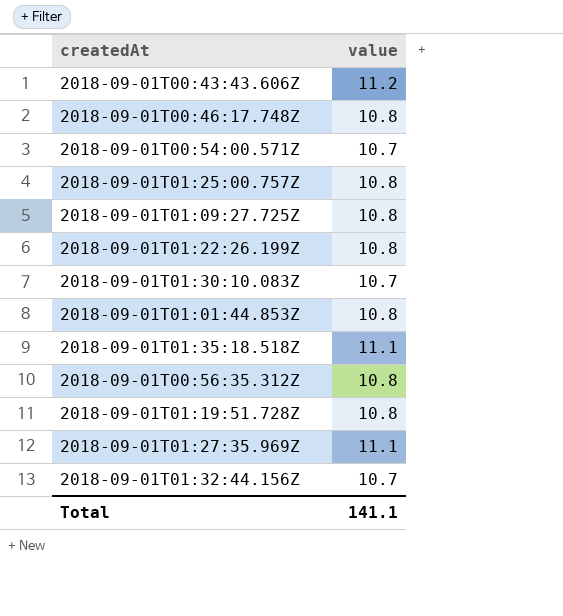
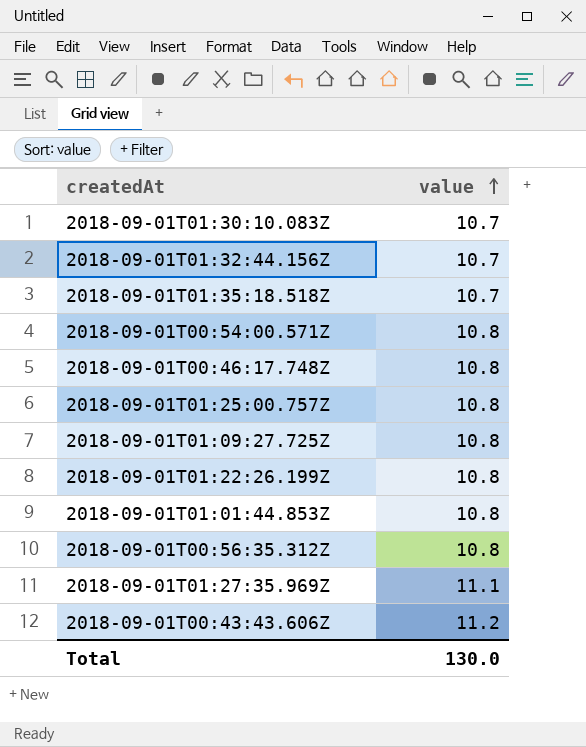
row order: none -> value ascending
row 2018-09-01T01:19:51.728Z: 10.8 -> none
2018-09-01T01:35:18.518Z | value: 11.1 -> 10.7
2018-09-01T00:54:00.571Z | value: 10.7 -> 10.8
Total | value: 141.1 -> 130.0

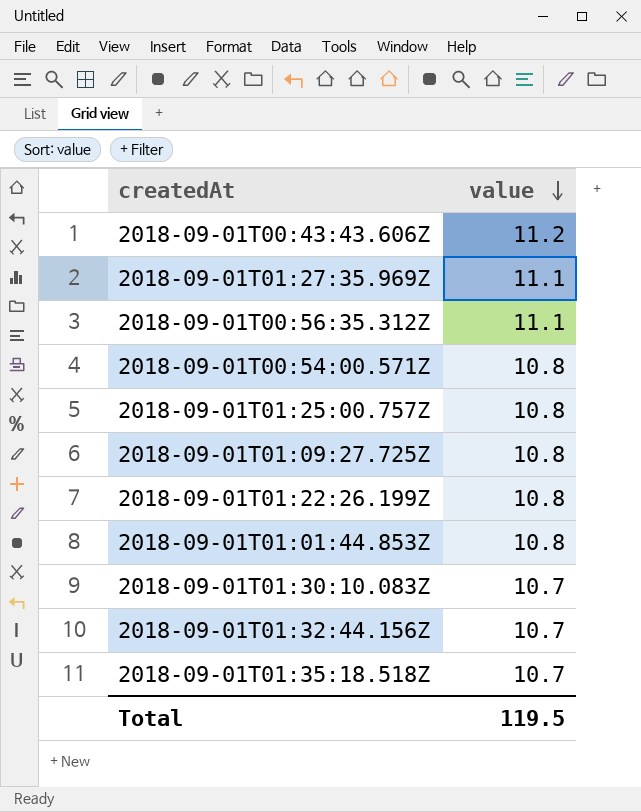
row order: value ascending -> value descending
row 2018-09-01T00:46:17.748Z: 10.8 -> none
2018-09-01T00:56:35.312Z | value: 10.8 -> 11.1
Total | value: 130.0 -> 119.5

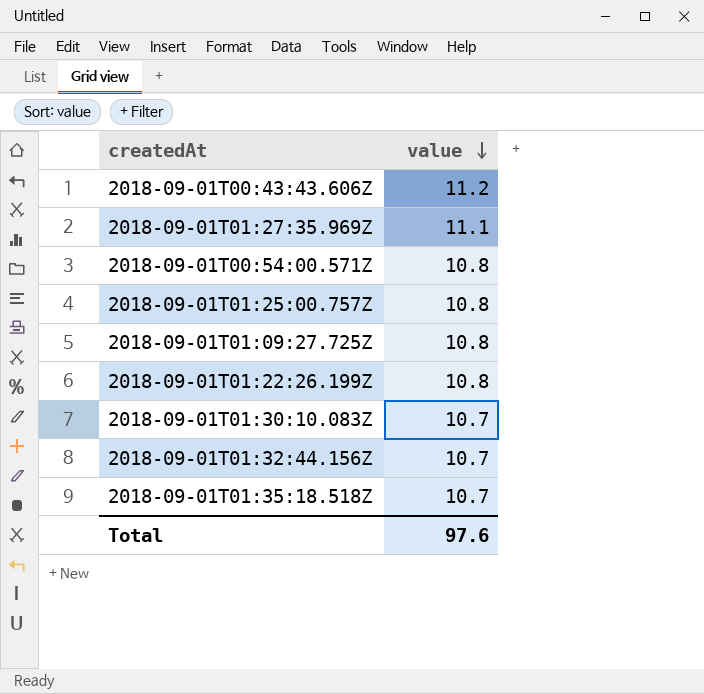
row 2018-09-01T00:56:35.312Z: 11.1 -> none
row 2018-09-01T01:01:44.853Z: 10.8 -> none
Total | value: 119.5 -> 97.6

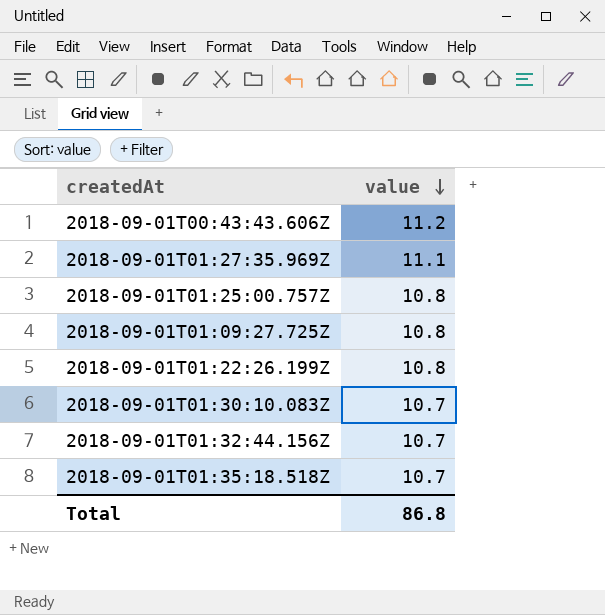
row 2018-09-01T00:54:00.571Z: 10.8 -> none
Total | value: 97.6 -> 86.8

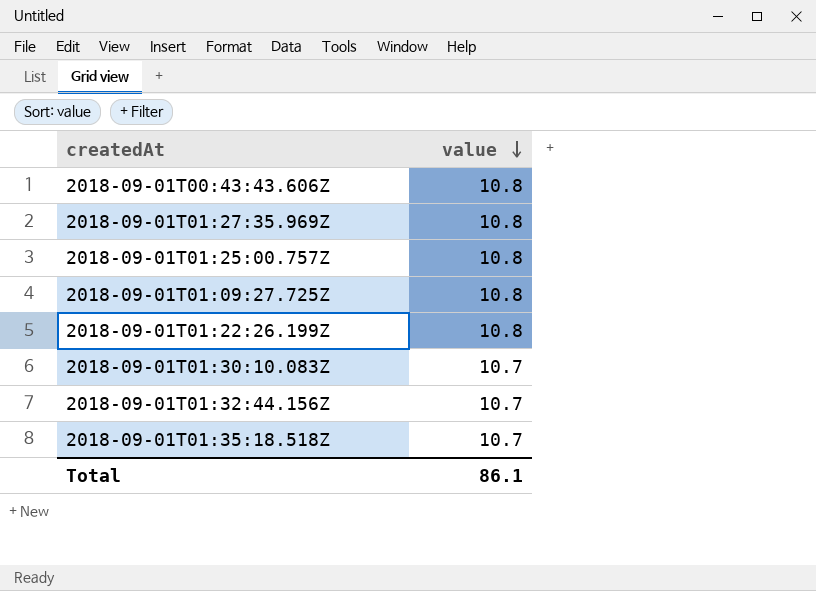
2018-09-01T00:43:43.606Z | value: 11.2 -> 10.8
2018-09-01T01:27:35.969Z | value: 11.1 -> 10.8
Total | value: 86.8 -> 86.1

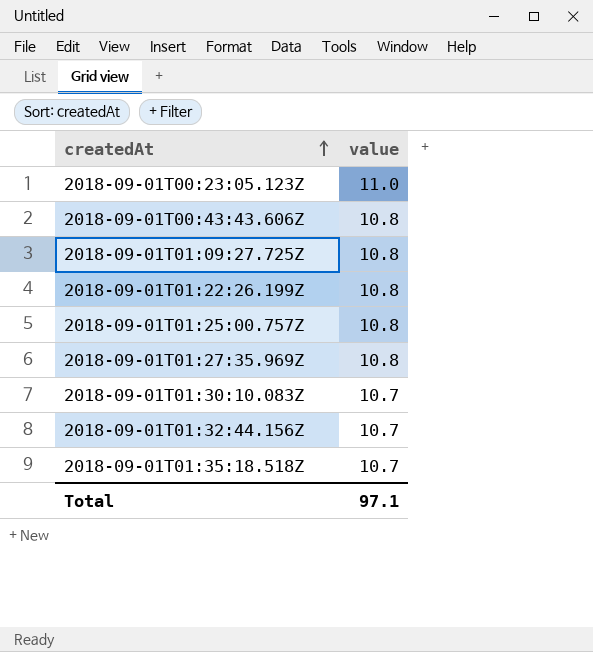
row order: value descending -> createdAt ascending
row 2018-09-01T00:23:05.123Z: none -> 11.0
Total | value: 86.1 -> 97.1

